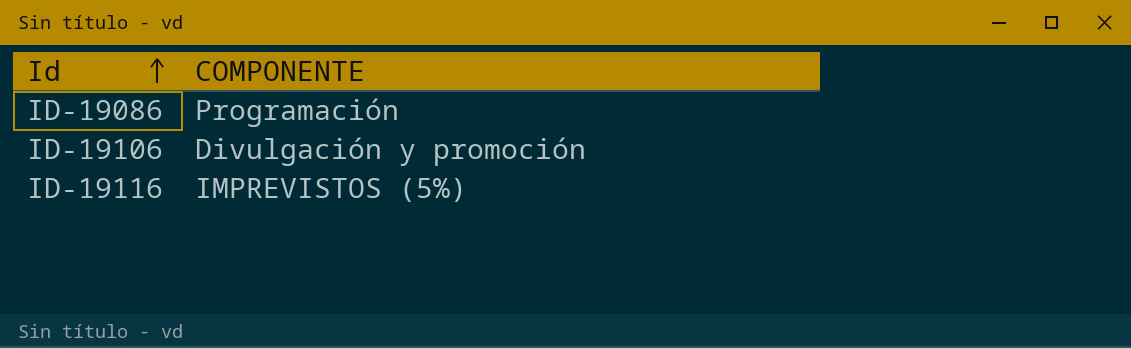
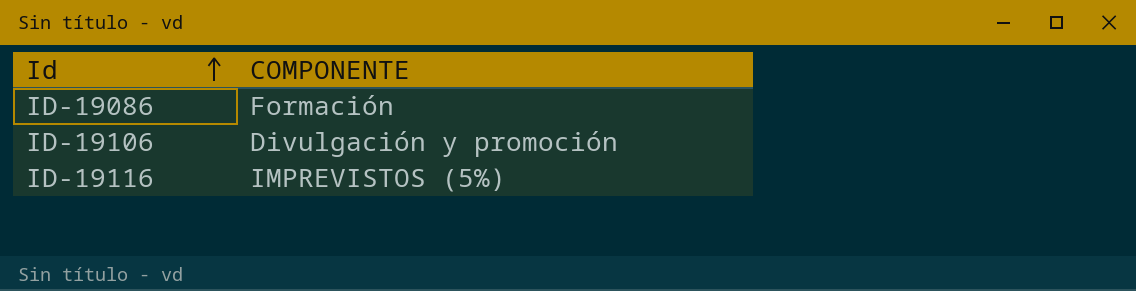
ID-19086 | COMPONENTE: Programación -> Formación

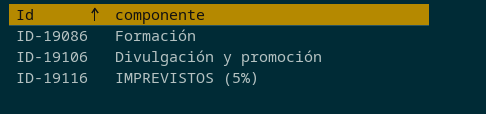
column name: COMPONENTE -> componente

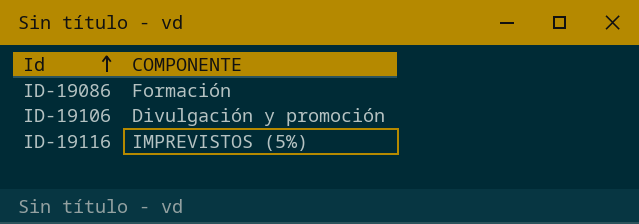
column name: componente -> COMPONENTE

